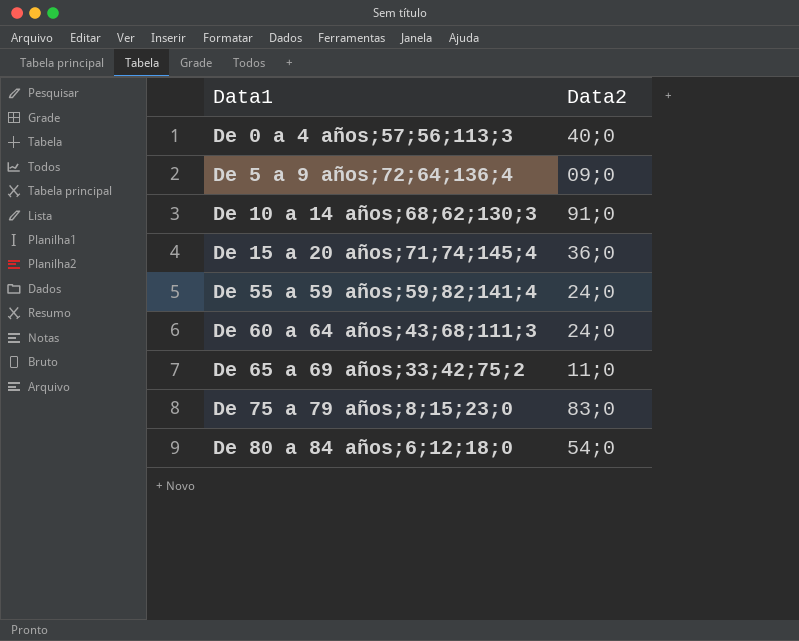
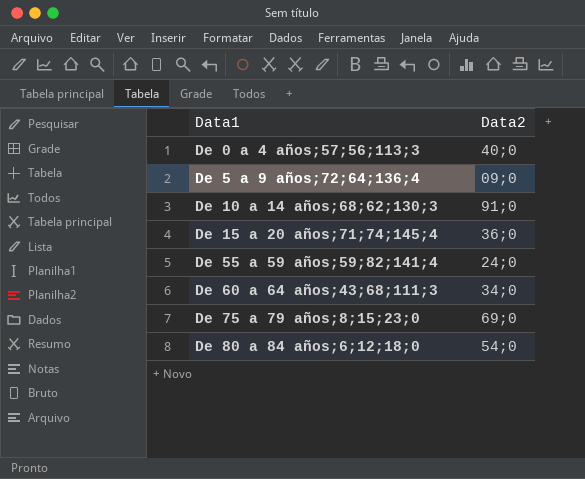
row De 65 a 69 años;33;42;75;2: 11;0 -> none
De 60 a 64 años;43;68;111;3 | Data2: 24;0 -> 34;0
De 75 a 79 años;8;15;23;0 | Data2: 83;0 -> 69;0

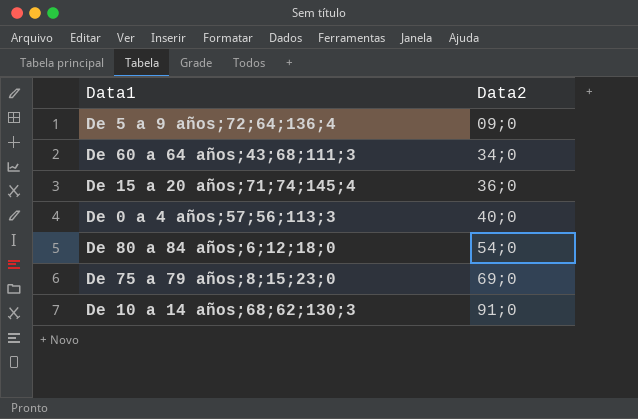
row order: Data1 ascending -> Data2 ascending
row De 55 a 59 años;59;82;141;4: 24;0 -> none

